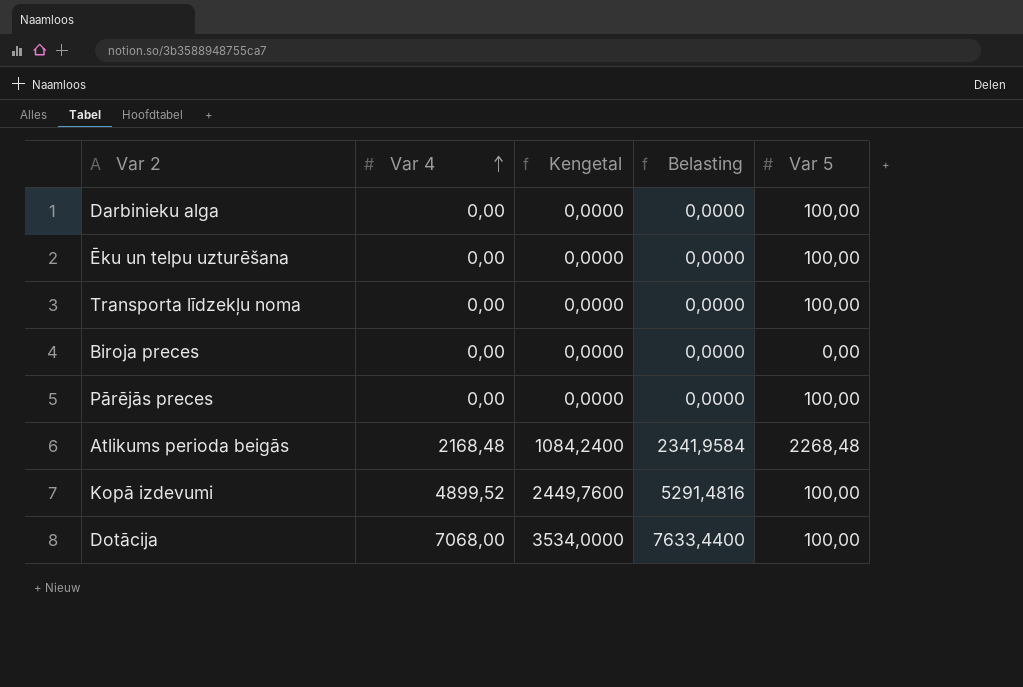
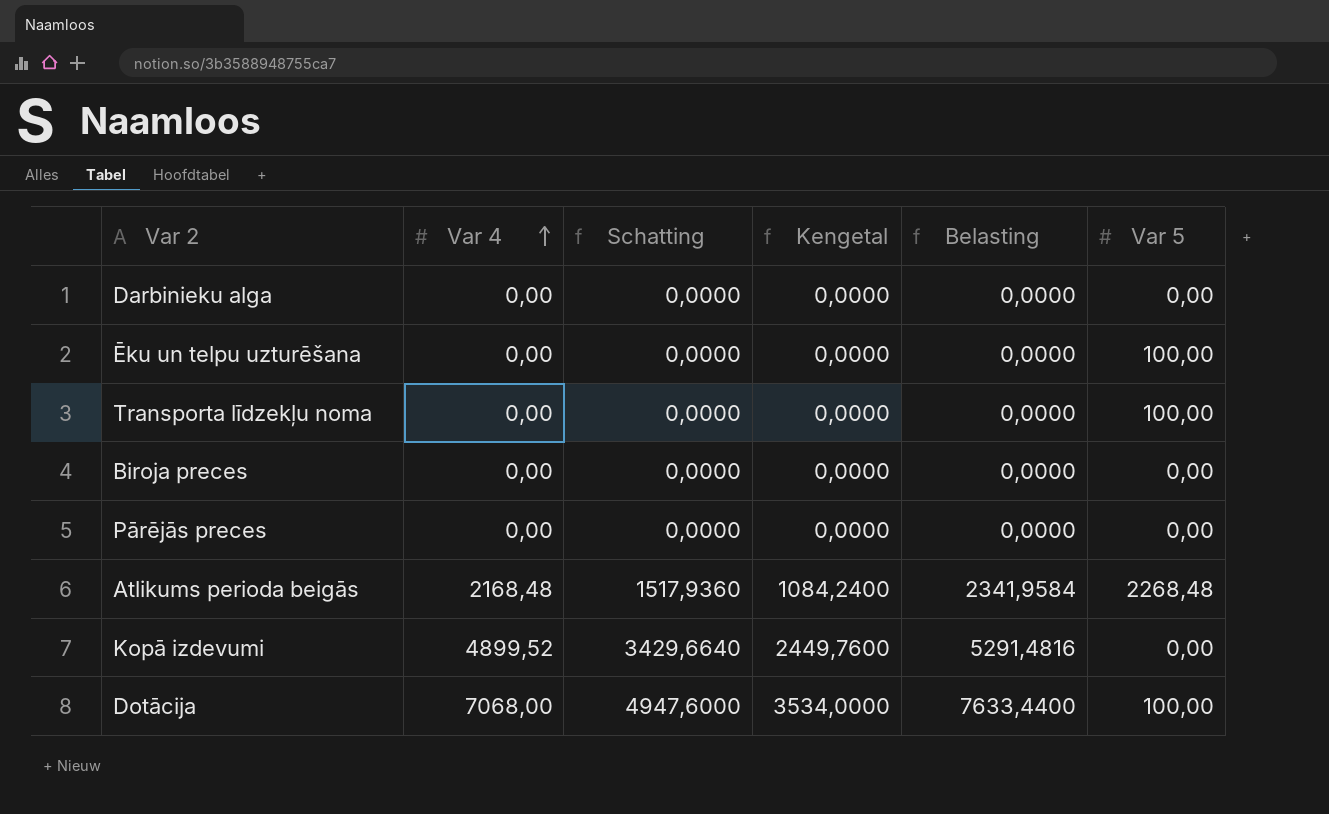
column Schatting | formula: none -> [Var 4] * 0,7
Darbinieku alga | Var 5: 100,00 -> 0,00
Pārējās preces | Var 5: 100,00 -> 0,00
Kopā izdevumi | Var 5: 100,00 -> 0,00

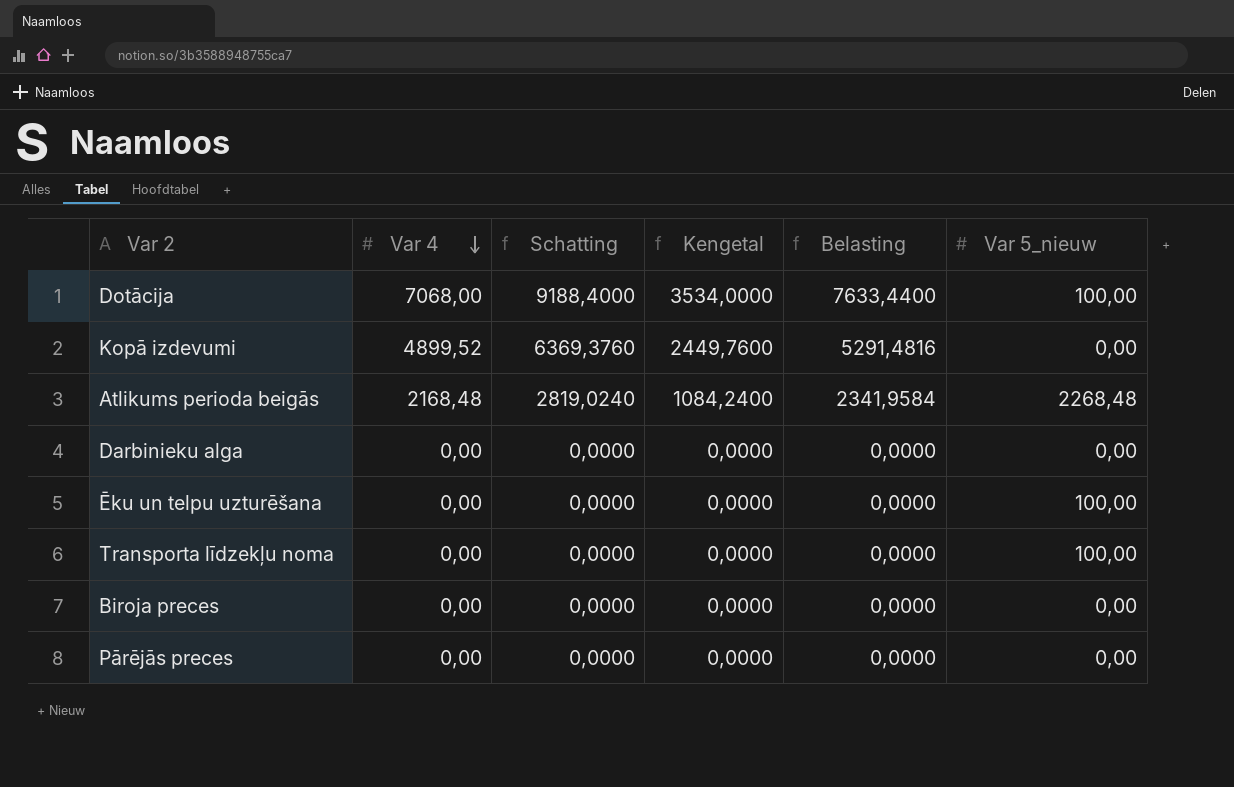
row order: Var 4 ascending -> Var 4 descending
column Schatting | formula: [Var 4] * 0,7 -> [Var 4] * 1,3
column name: Var 5 -> Var 5_nieuw

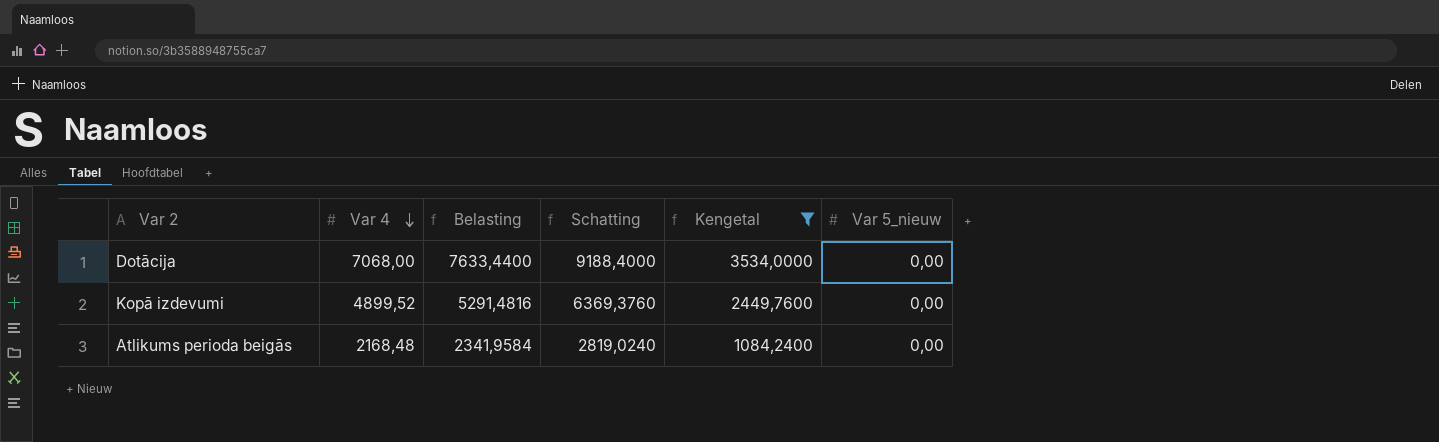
filter: none -> Kengetal != 0,0000
column Belasting | position: 5 -> 3
Dotācija | Var 5_nieuw: 100,00 -> 0,00
Atlikums perioda beigās | Var 5_nieuw: 2268,48 -> 0,00

